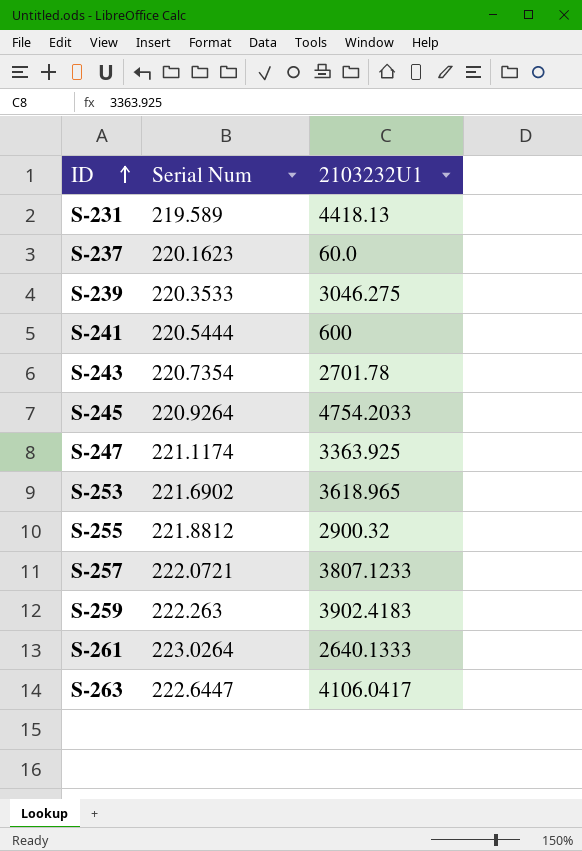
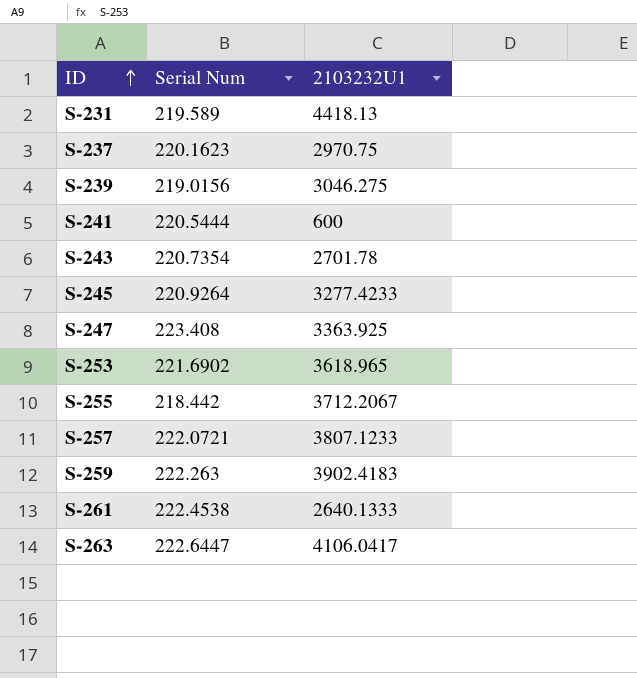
S-237 | 2103232U1: 60.0 -> 2970.75
S-239 | Serial Num: 220.3533 -> 219.0156
S-245 | 2103232U1: 4754.2033 -> 3277.4233
S-247 | Serial Num: 221.1174 -> 223.408
S-255 | Serial Num: 221.8812 -> 218.442
S-255 | 2103232U1: 2900.32 -> 3712.2067
S-261 | Serial Num: 223.0264 -> 222.4538

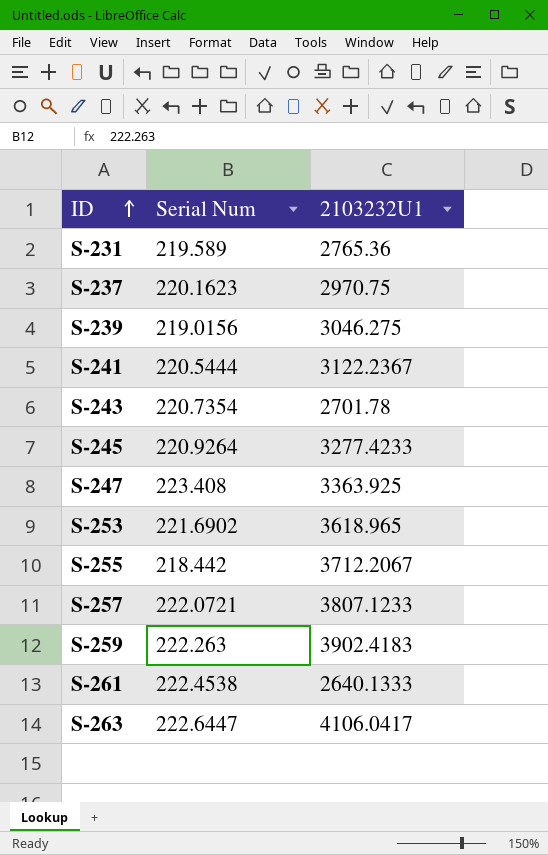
S-231 | 2103232U1: 4418.13 -> 2765.36
S-241 | 2103232U1: 600 -> 3122.2367

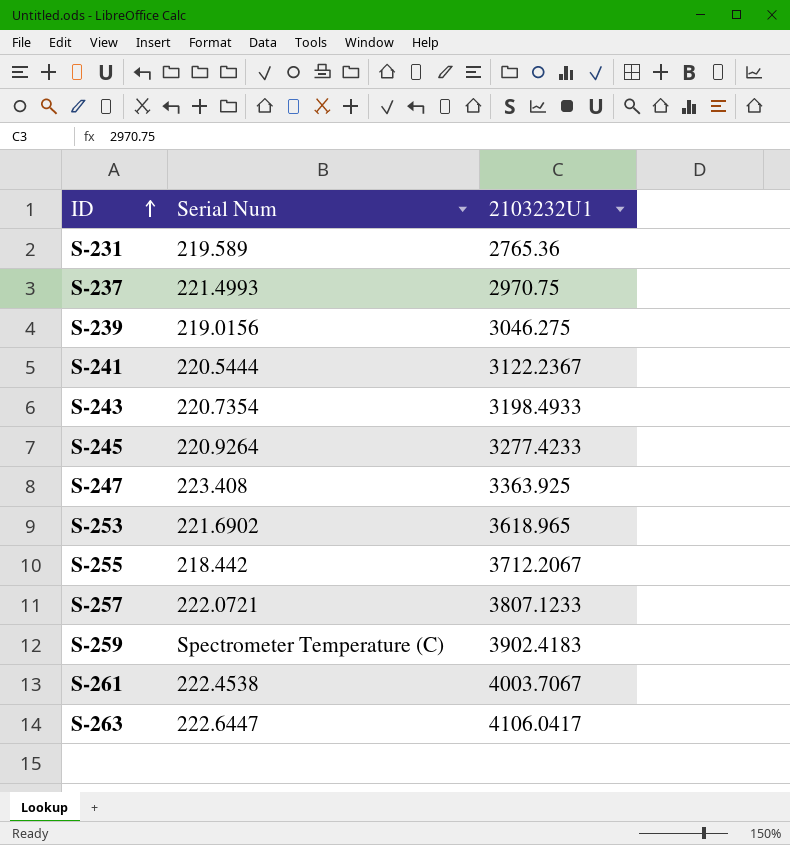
S-237 | Serial Num: 220.1623 -> 221.4993
S-243 | 2103232U1: 2701.78 -> 3198.4933
S-259 | Serial Num: 222.263 -> Spectrometer Temperature (C)
S-261 | 2103232U1: 2640.1333 -> 4003.7067

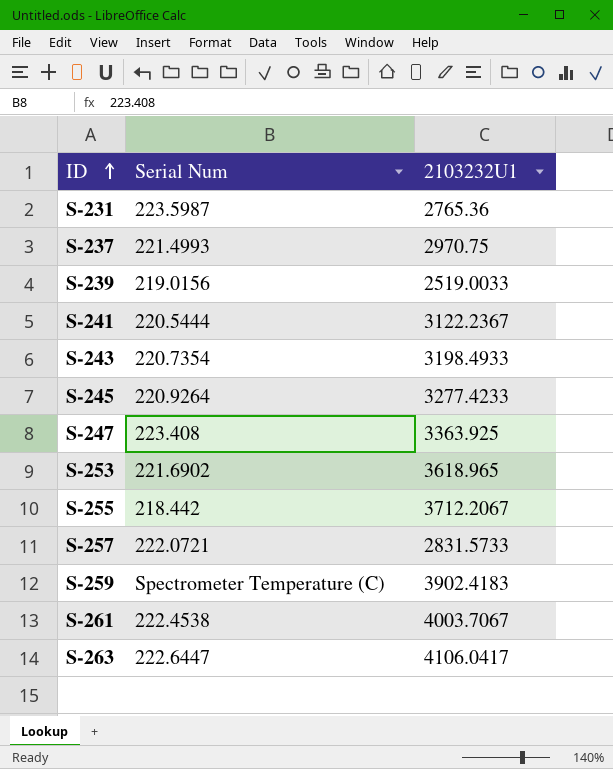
S-231 | Serial Num: 219.589 -> 223.5987
S-239 | 2103232U1: 3046.275 -> 2519.0033
S-257 | 2103232U1: 3807.1233 -> 2831.5733

